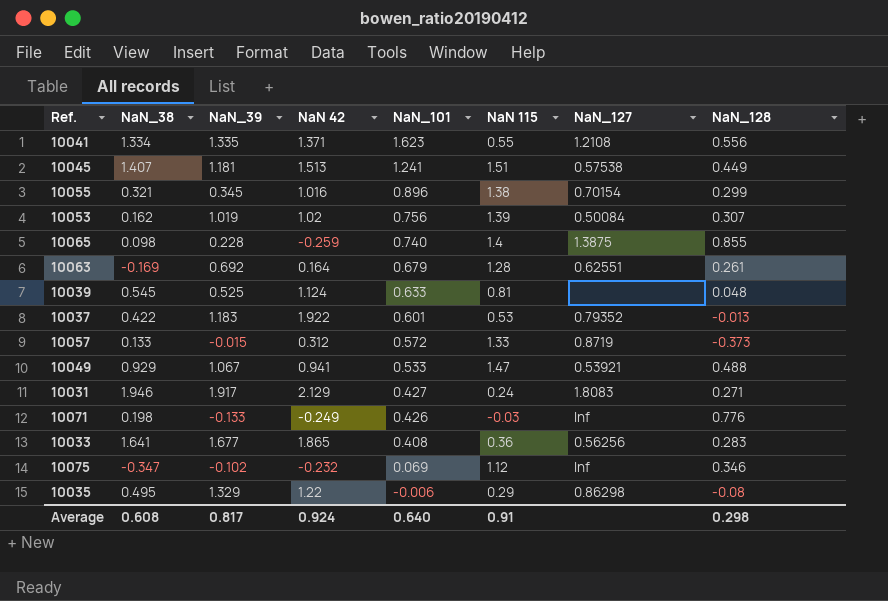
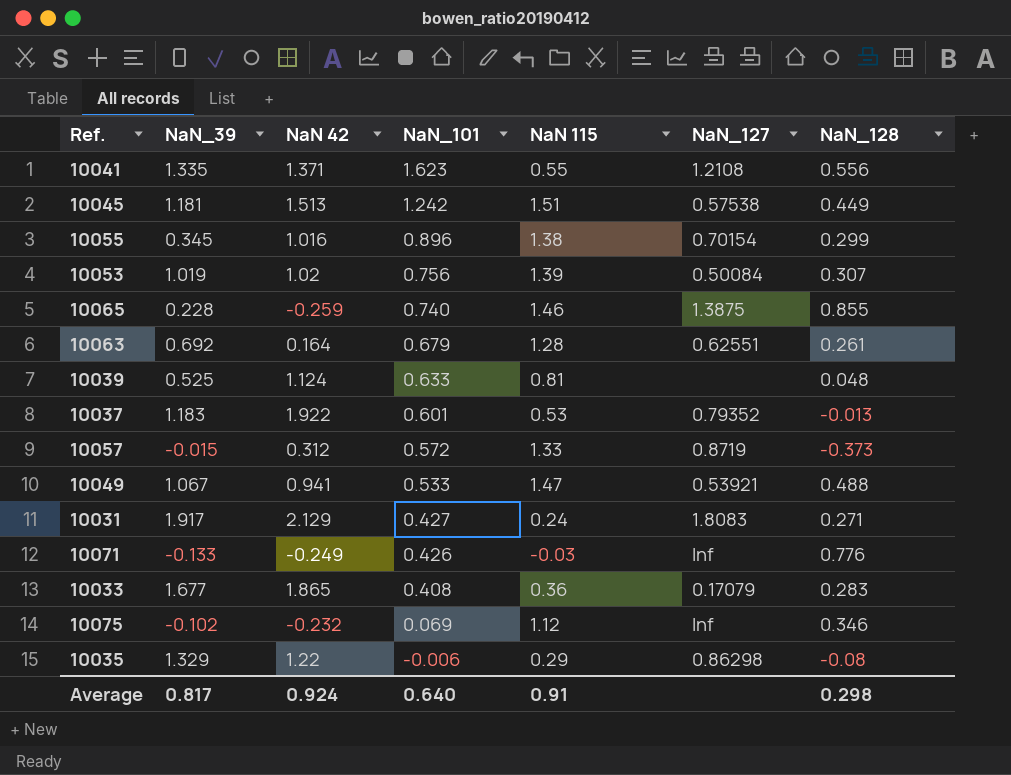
column NaN_38 | position: 2 -> none
10045 | NaN_101: 1.241 -> 1.242
10065 | NaN 115: 1.4 -> 1.46
10033 | NaN_127: 0.56256 -> 0.17079

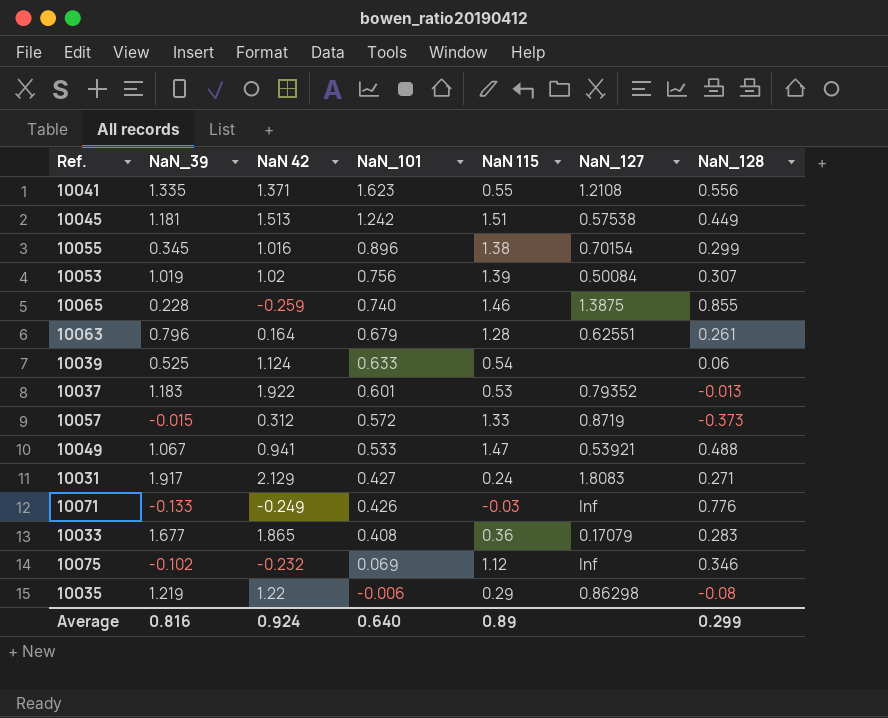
10063 | NaN_39: 0.692 -> 0.796
10039 | NaN 115: 0.81 -> 0.54
10039 | NaN_128: 0.048 -> 0.06
10035 | NaN_39: 1.329 -> 1.219
Average | NaN_39: 0.817 -> 0.816
Average | NaN 115: 0.91 -> 0.89
Average | NaN_128: 0.298 -> 0.299

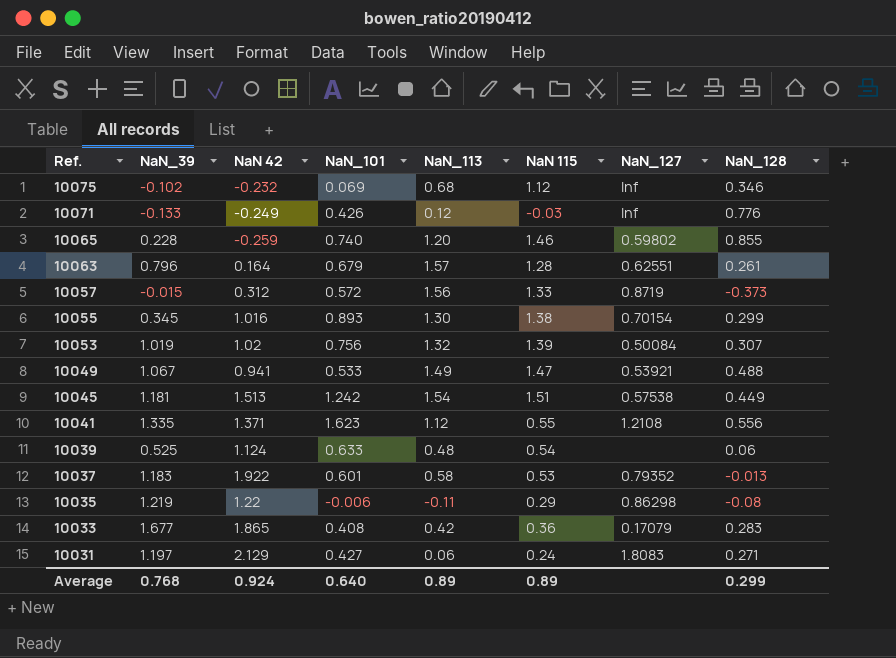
row order: NaN_101 descending -> Ref. descending
column NaN_113 | position: none -> 5
10065 | NaN_127: 1.3875 -> 0.59802
10055 | NaN_101: 0.896 -> 0.893
10031 | NaN_39: 1.917 -> 1.197
Average | NaN_39: 0.816 -> 0.768

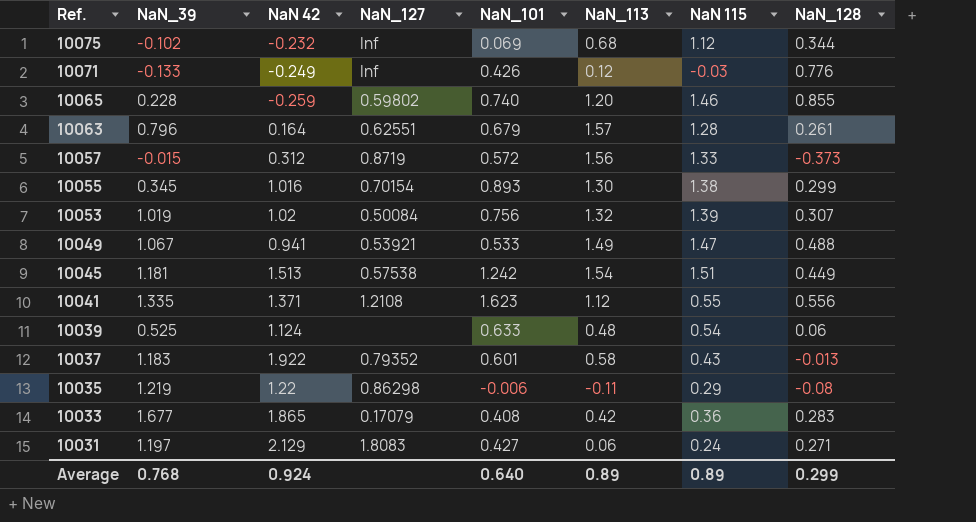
column NaN_127 | position: 7 -> 4
10075 | NaN_128: 0.346 -> 0.344
10037 | NaN 115: 0.53 -> 0.43

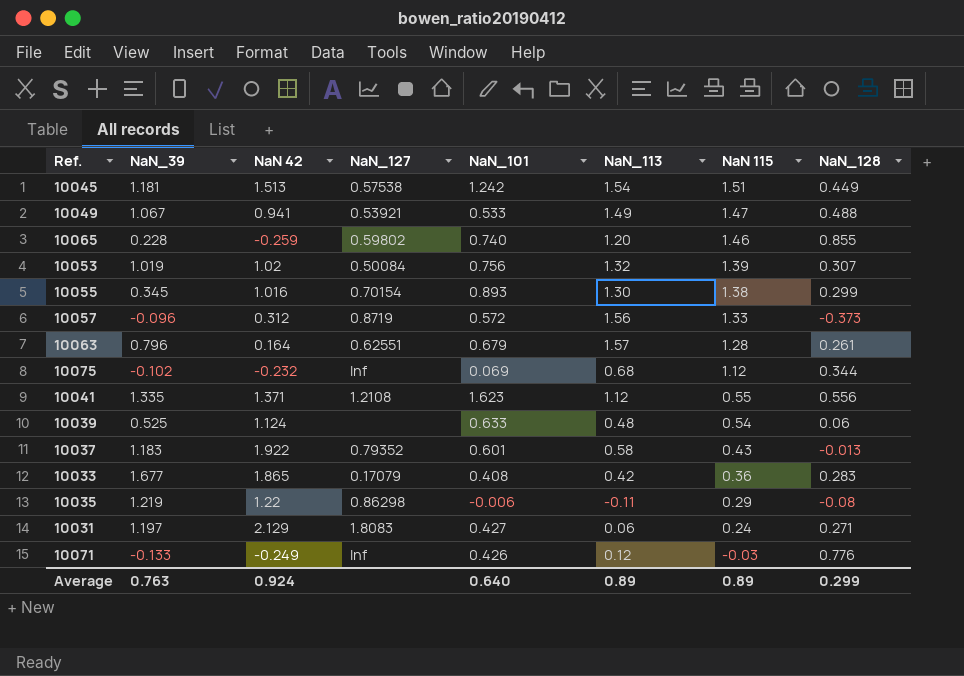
row order: Ref. descending -> NaN 115 descending
10057 | NaN_39: -0.015 -> -0.096
Average | NaN_39: 0.768 -> 0.763

